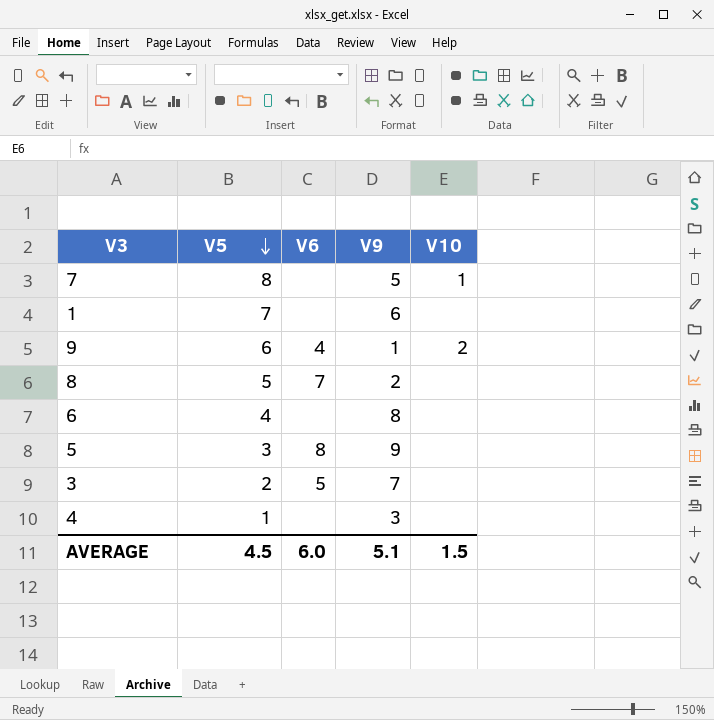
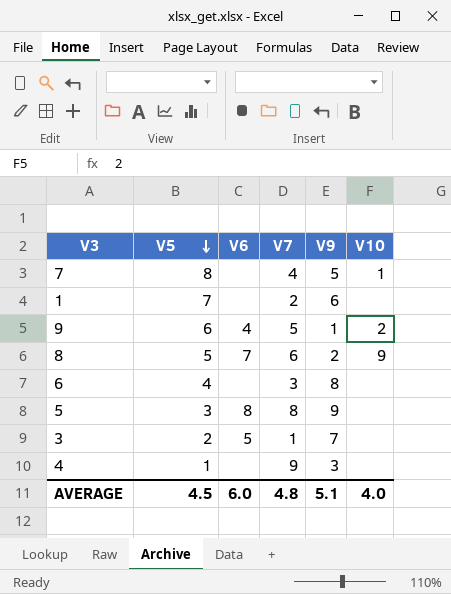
column V7 | position: none -> 4
8 | V10: none -> 9
AVERAGE | V10: 1.5 -> 4.0

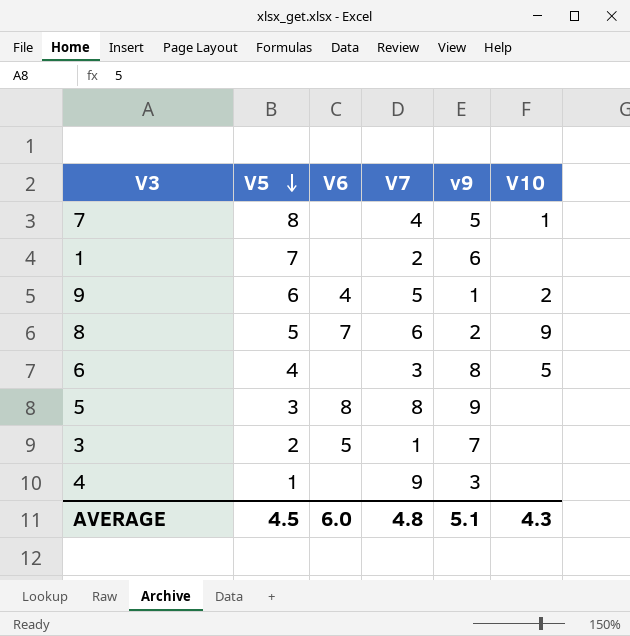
column name: V9 -> v9
6 | V10: none -> 5
AVERAGE | V10: 4.0 -> 4.3

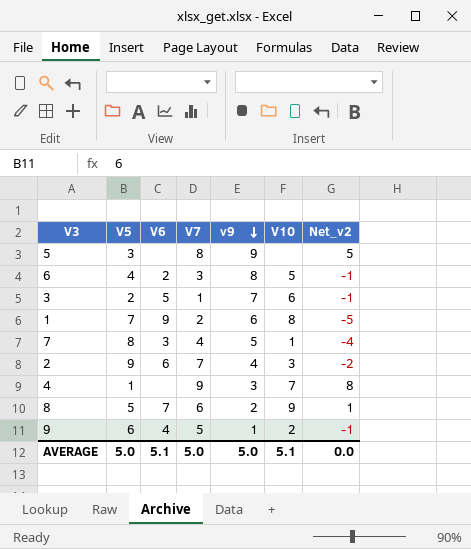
row order: V5 descending -> v9 descending
column Net_v2 | formula: none -> [V7] - [V5]
5 | V6: 8 -> none
6 | V6: none -> 2
3 | V10: none -> 6
1 | V6: none -> 9
1 | V10: none -> 8
7 | V6: none -> 3
row 2: none -> 9 | 6 | 7 | 4 | 3 | -2
4 | V10: none -> 7
AVERAGE | V5: 4.5 -> 5.0
AVERAGE | V6: 6.0 -> 5.1
AVERAGE | V7: 4.8 -> 5.0
AVERAGE | v9: 5.1 -> 5.0
AVERAGE | V10: 4.3 -> 5.1

